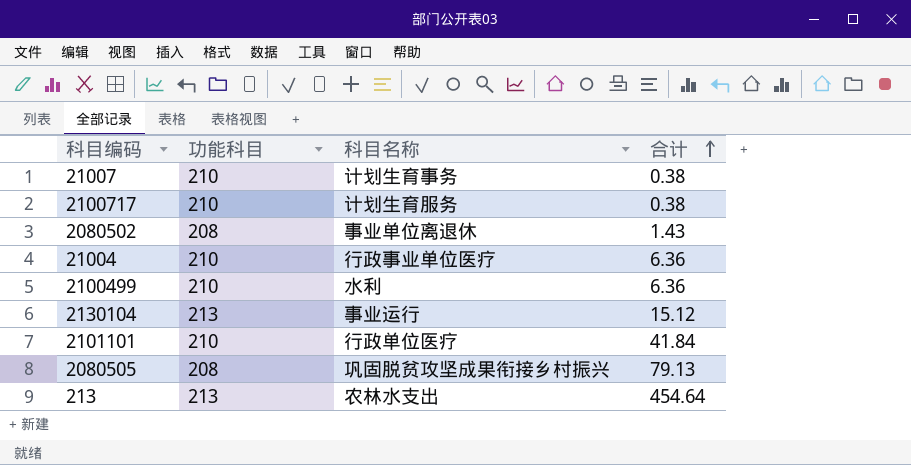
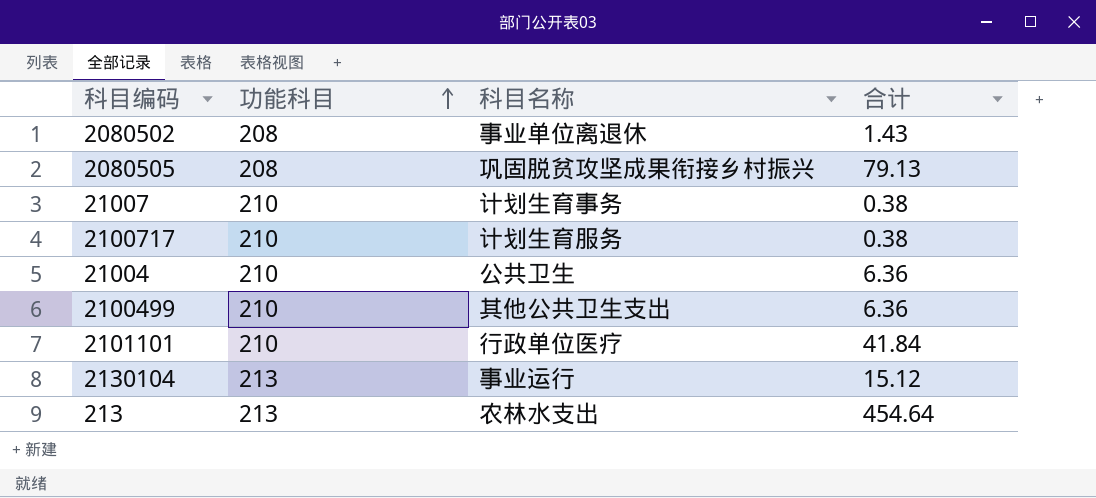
row order: 合计 ascending -> 功能科目 ascending
21004 | 科目名称: 行政事业单位医疗 -> 公共卫生
2100499 | 科目名称: 水利 -> 其他公共卫生支出

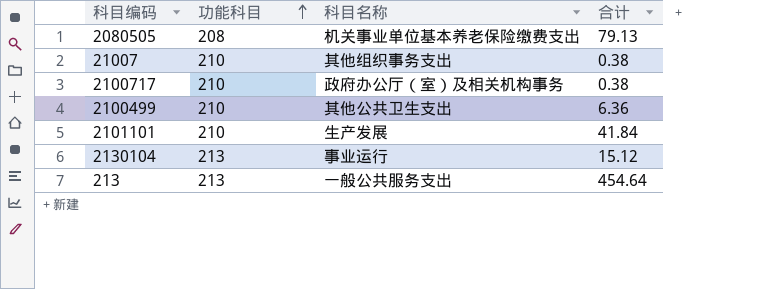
row 2080502: 208 | 事业单位离退休 | 1.43 -> none
row 21004: 210 | 公共卫生 | 6.36 -> none
2080505 | 科目名称: 巩固脱贫攻坚成果衔接乡村振兴 -> 机关事业单位基本养老保险缴费支出
21007 | 科目名称: 计划生育事务 -> 其他组织事务支出
2100717 | 科目名称: 计划生育服务 -> 政府办公厅（室）及相关机构事务
2101101 | 科目名称: 行政单位医疗 -> 生产发展
213 | 科目名称: 农林水支出 -> 一般公共服务支出

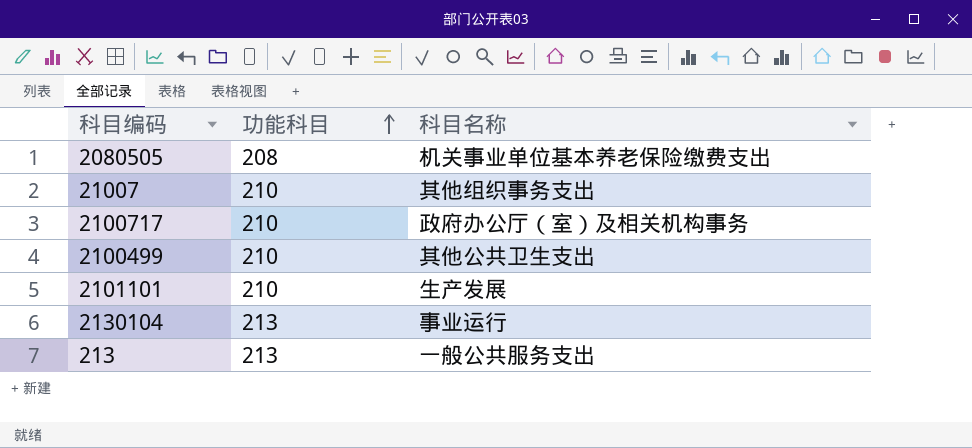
column 合计 | position: 4 -> none

